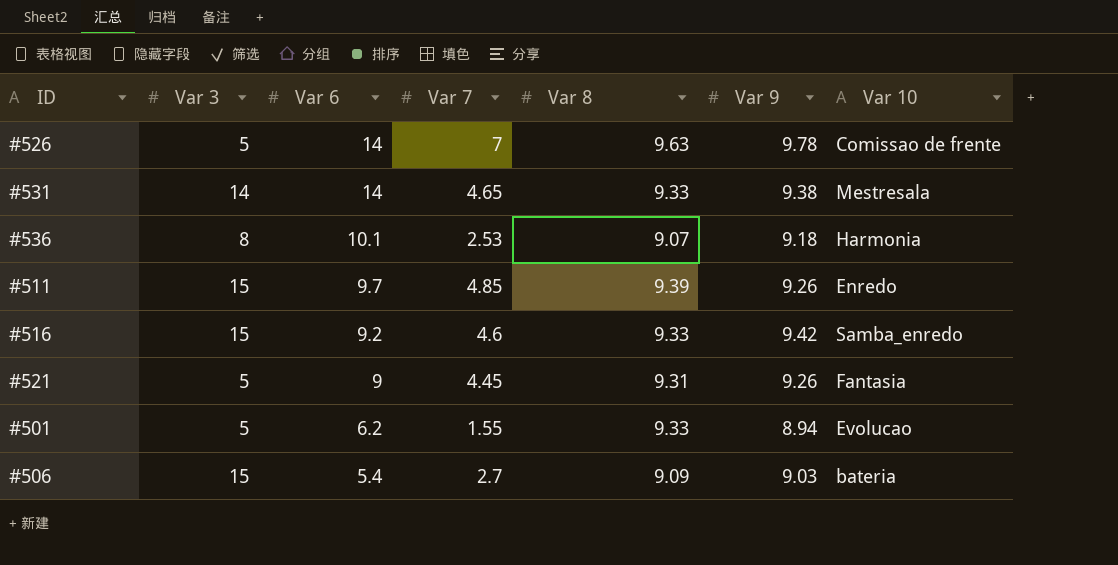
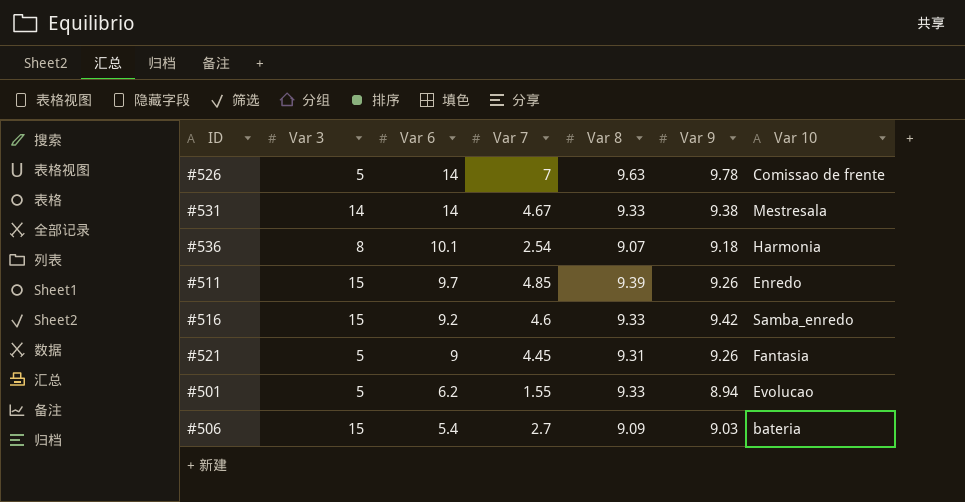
#531 | Var 7: 4.65 -> 4.67
#536 | Var 7: 2.53 -> 2.54

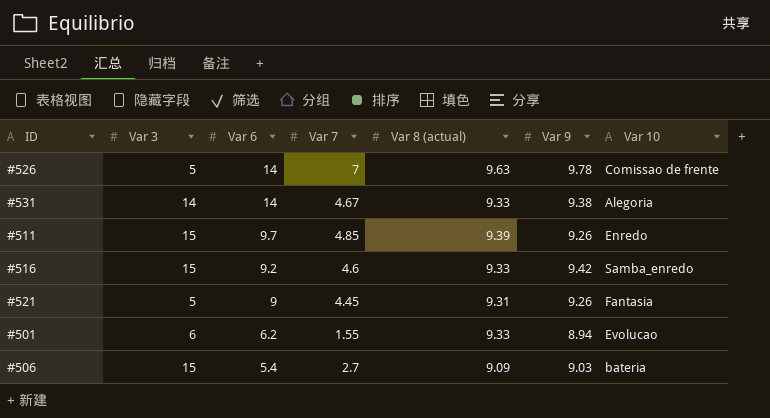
column name: Var 8 -> Var 8 (actual)
row #536: 8 | 10.1 | 2.54 | 9.07 | 9.18 | Harmonia -> none
#531 | Var 10: Mestresala -> Alegoria
#501 | Var 3: 5 -> 6

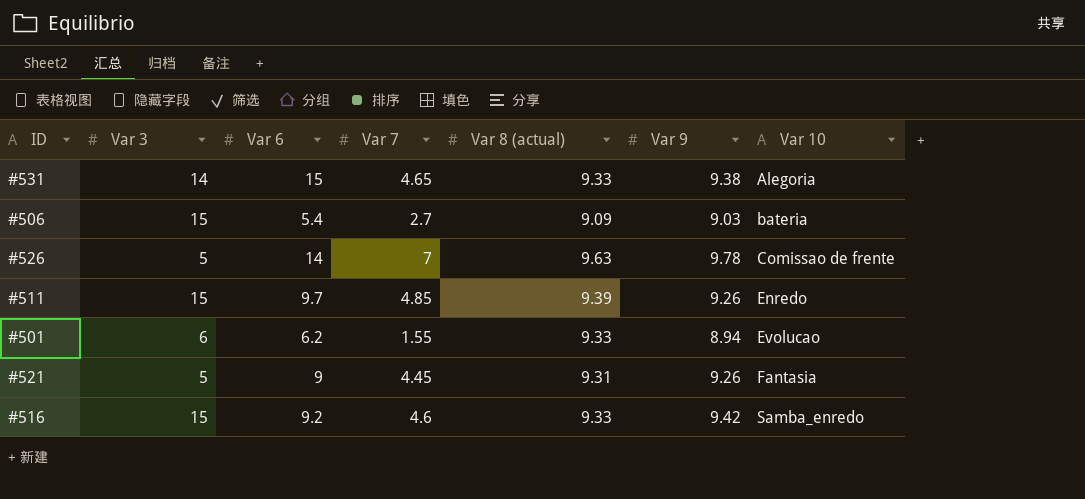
row order: Var 6 descending -> Var 10 ascending
#531 | Var 6: 14 -> 15
#531 | Var 7: 4.67 -> 4.65

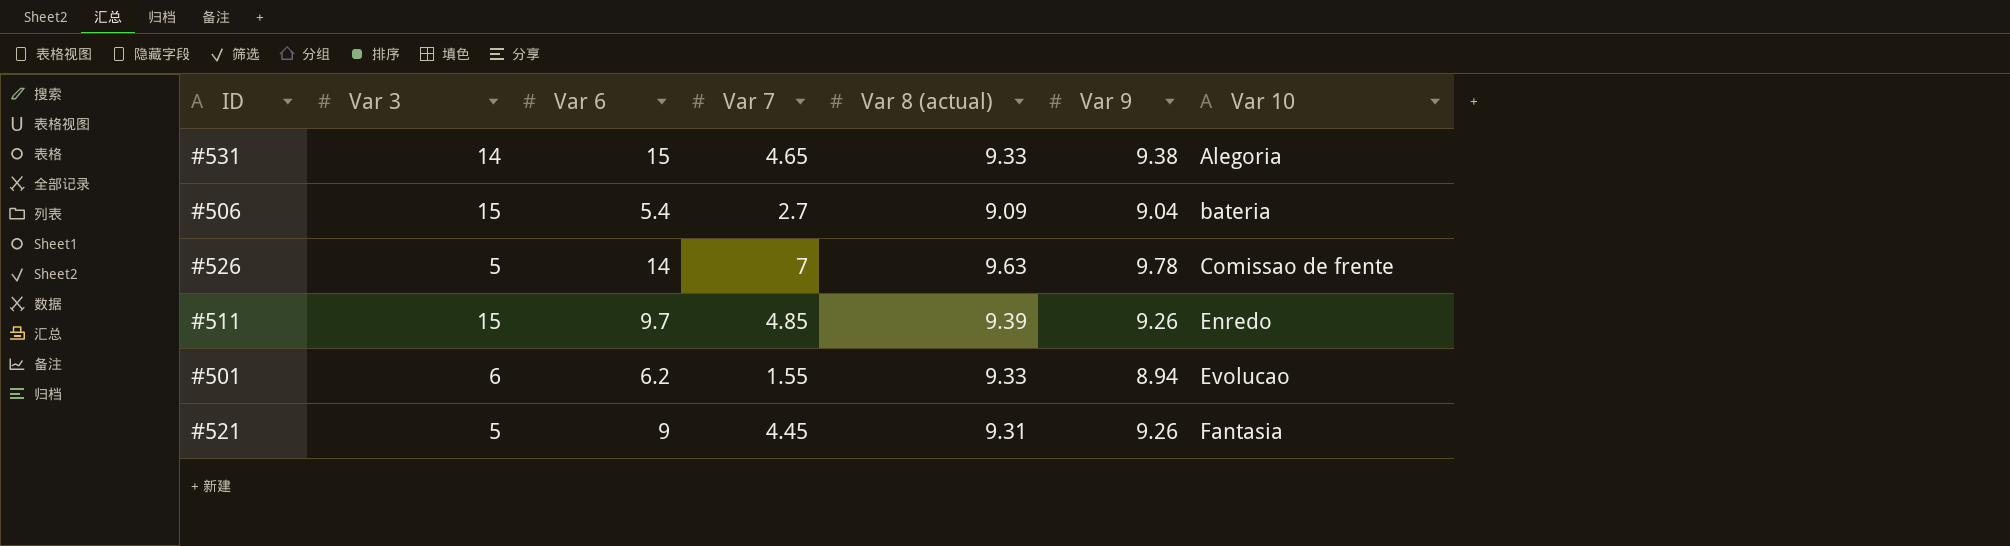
row #516: 15 | 9.2 | 4.6 | 9.33 | 9.42 | Samba_enredo -> none
#506 | Var 9: 9.03 -> 9.04

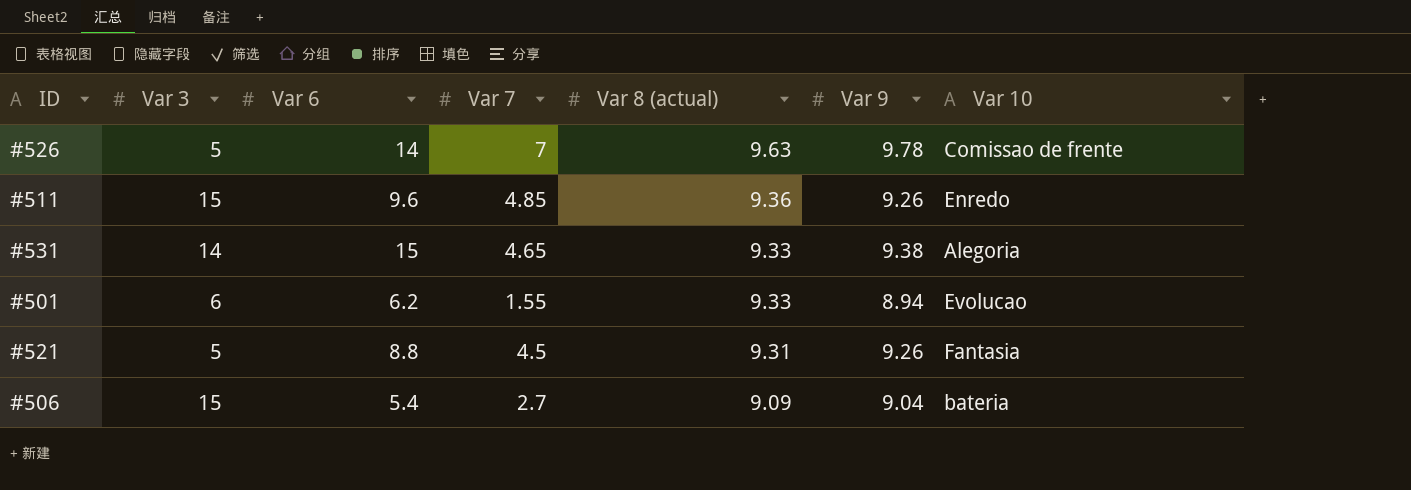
row order: Var 10 ascending -> Var 8 (actual) descending
#511 | Var 6: 9.7 -> 9.6
#511 | Var 8 (actual): 9.39 -> 9.36
#521 | Var 6: 9 -> 8.8
#521 | Var 7: 4.45 -> 4.5

